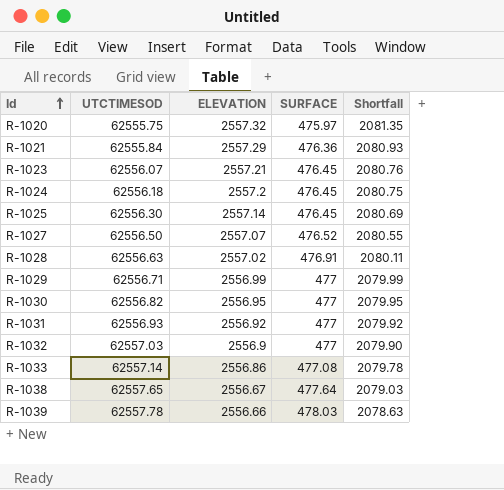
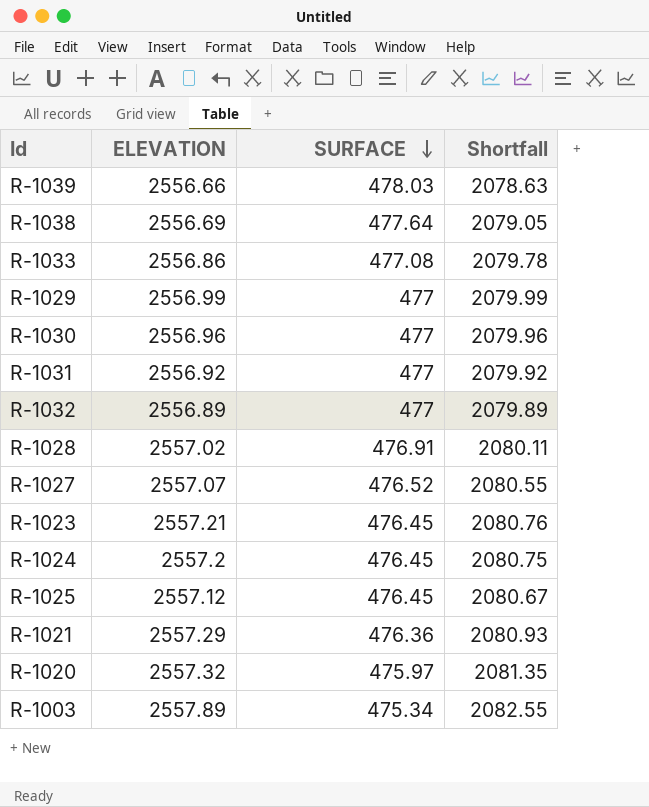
row order: Id ascending -> SURFACE descending
column UTCTIMESOD | position: 2 -> none
R-1038 | ELEVATION: 2556.67 -> 2556.69
R-1038 | Shortfall: 2079.03 -> 2079.05
R-1030 | ELEVATION: 2556.95 -> 2556.96
R-1030 | Shortfall: 2079.95 -> 2079.96
R-1032 | ELEVATION: 2556.9 -> 2556.89
R-1032 | Shortfall: 2079.90 -> 2079.89
R-1025 | ELEVATION: 2557.14 -> 2557.12
R-1025 | Shortfall: 2080.69 -> 2080.67
row R-1003: none -> 2557.89 | 475.34 | 2082.55

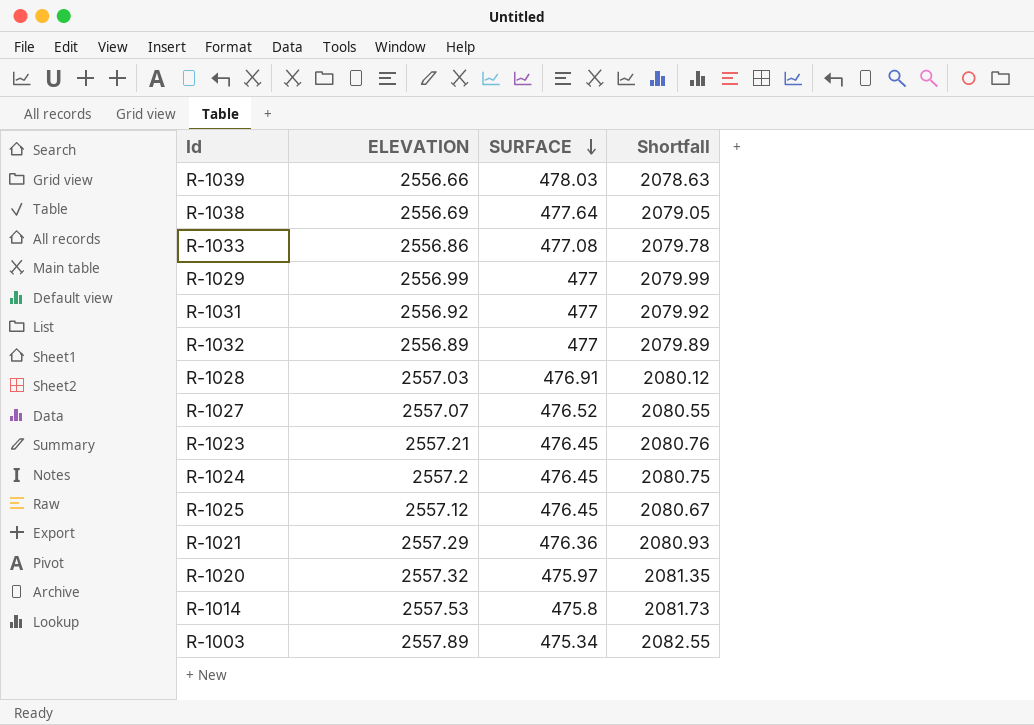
row R-1030: 2556.96 | 477 | 2079.96 -> none
R-1028 | ELEVATION: 2557.02 -> 2557.03
R-1028 | Shortfall: 2080.11 -> 2080.12
row R-1014: none -> 2557.53 | 475.8 | 2081.73

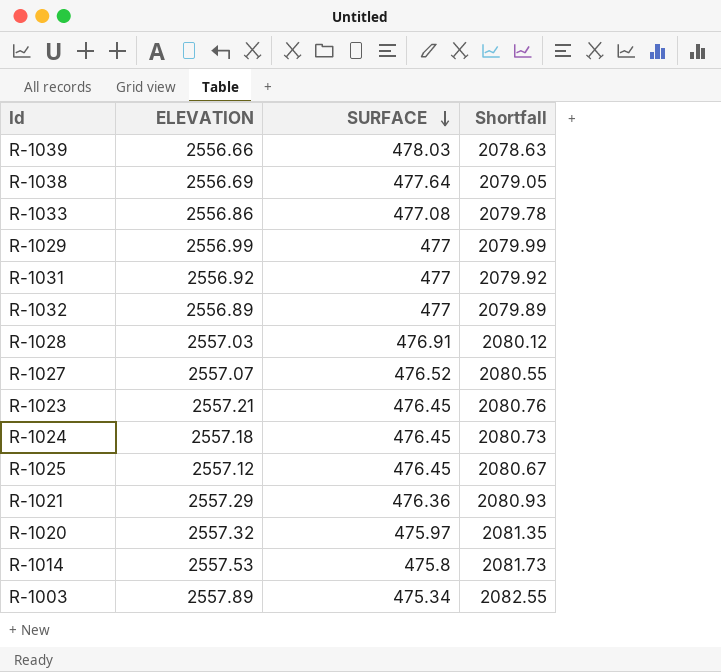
R-1024 | ELEVATION: 2557.2 -> 2557.18
R-1024 | Shortfall: 2080.75 -> 2080.73

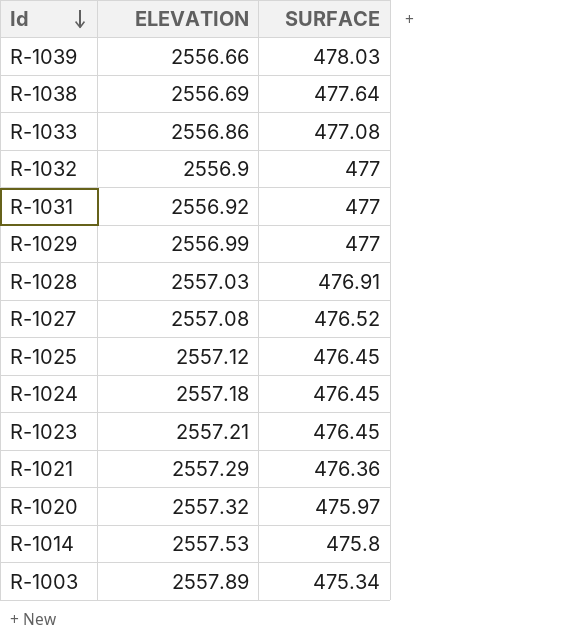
row order: SURFACE descending -> Id descending
column Shortfall | formula: [ELEVATION] - [SURFACE] -> none
R-1032 | ELEVATION: 2556.89 -> 2556.9
R-1027 | ELEVATION: 2557.07 -> 2557.08

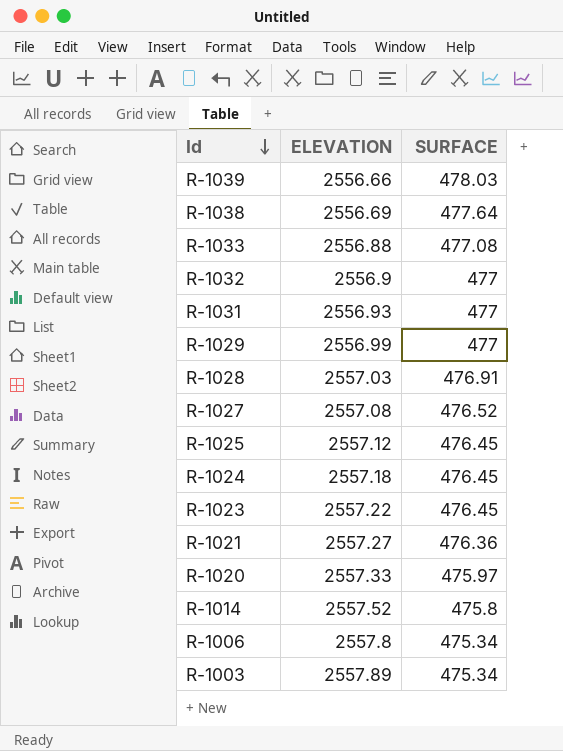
R-1033 | ELEVATION: 2556.86 -> 2556.88
R-1031 | ELEVATION: 2556.92 -> 2556.93
R-1023 | ELEVATION: 2557.21 -> 2557.22
R-1021 | ELEVATION: 2557.29 -> 2557.27
R-1020 | ELEVATION: 2557.32 -> 2557.33
R-1014 | ELEVATION: 2557.53 -> 2557.52
row R-1006: none -> 2557.8 | 475.34

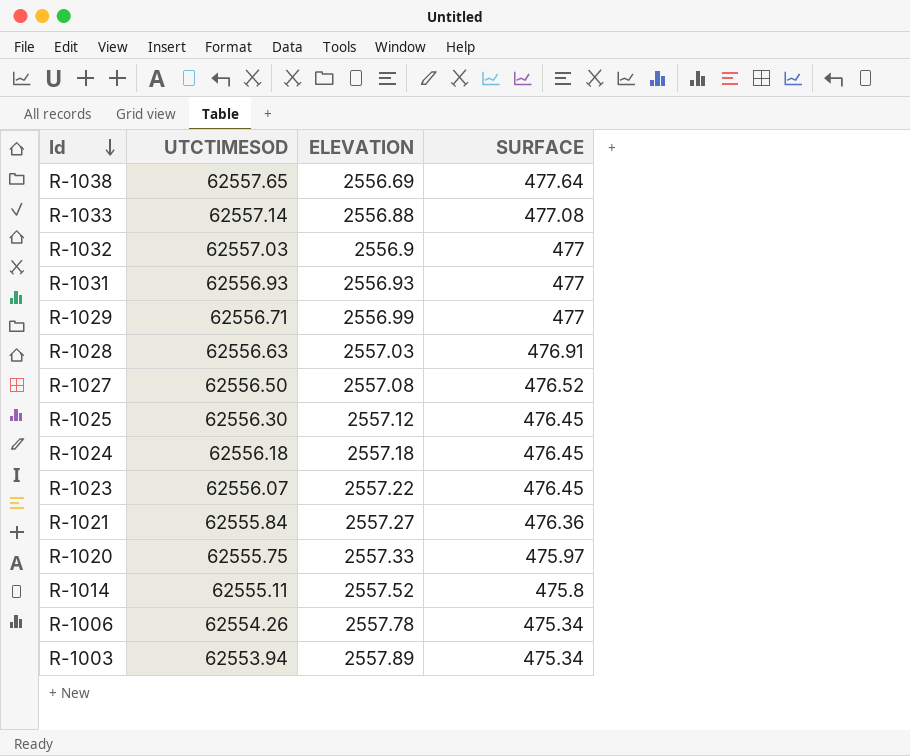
column UTCTIMESOD | position: none -> 2
row R-1039: 2556.66 | 478.03 -> none
R-1006 | ELEVATION: 2557.8 -> 2557.78

